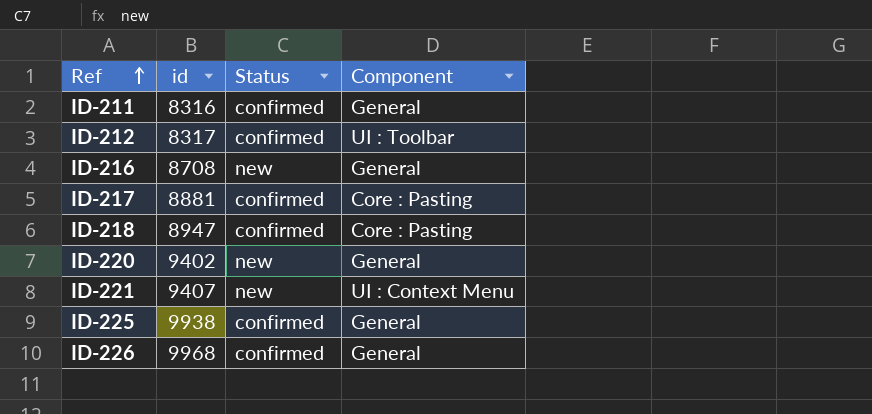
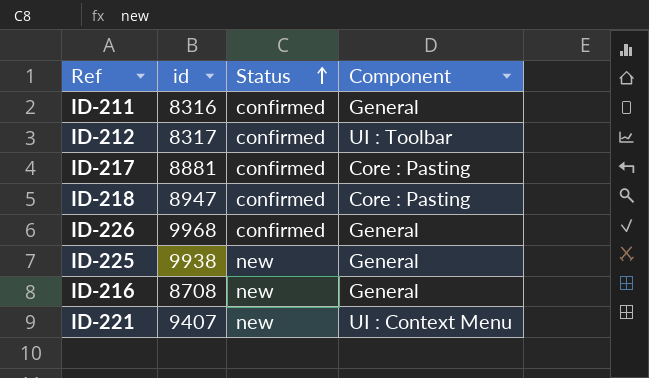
row order: Ref ascending -> Status ascending
row ID-220: 9402 | new | General -> none
ID-225 | Status: confirmed -> new

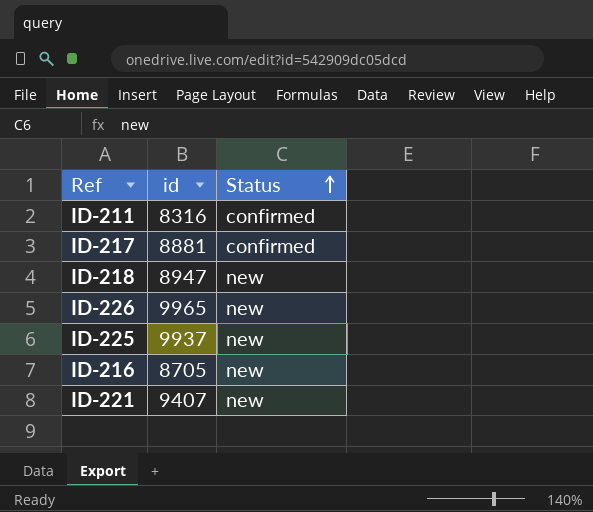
column Component | position: 4 -> none
row ID-212: 8317 | confirmed | UI : Toolbar -> none
ID-218 | Status: confirmed -> new
ID-226 | id: 9968 -> 9965
ID-226 | Status: confirmed -> new
ID-225 | id: 9938 -> 9937
ID-216 | id: 8708 -> 8705

